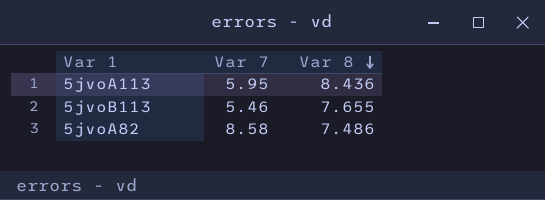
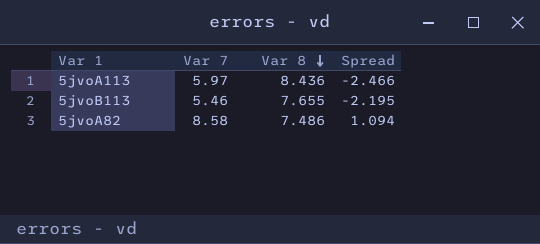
column Spread | formula: none -> [Var 7] - [Var 8]
5jvoA113 | Var 7: 5.95 -> 5.97

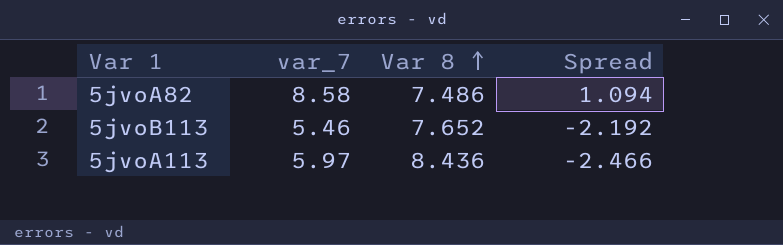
row order: Var 8 descending -> Var 8 ascending
column name: Var 7 -> var_7
5jvoB113 | Var 8: 7.655 -> 7.652
5jvoB113 | Spread: -2.195 -> -2.192

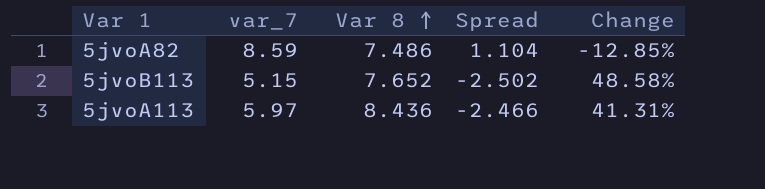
column Change | formula: none -> ([Var 8] - [var_7]) / [var_7]
5jvoA82 | var_7: 8.58 -> 8.59
5jvoA82 | Spread: 1.094 -> 1.104
5jvoB113 | var_7: 5.46 -> 5.15
5jvoB113 | Spread: -2.192 -> -2.502

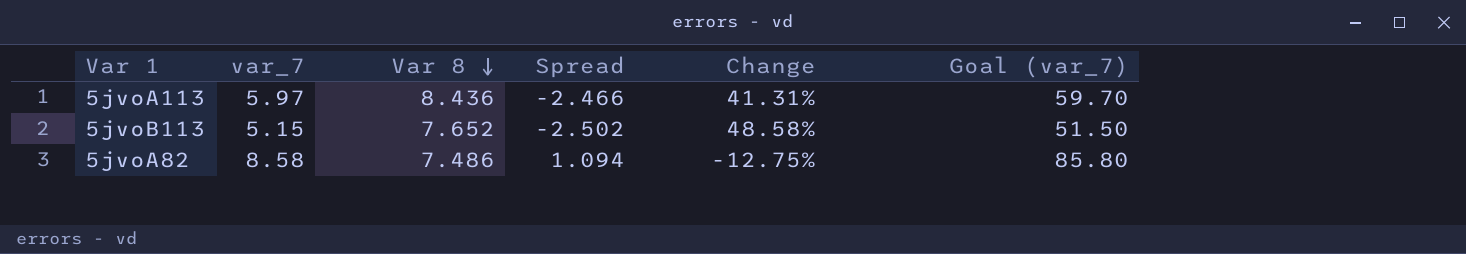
row order: Var 8 ascending -> Var 8 descending
column Goal (var_7) | formula: none -> [var_7] * 10
5jvoA82 | var_7: 8.59 -> 8.58
5jvoA82 | Spread: 1.104 -> 1.094
5jvoA82 | Change: -12.85% -> -12.75%

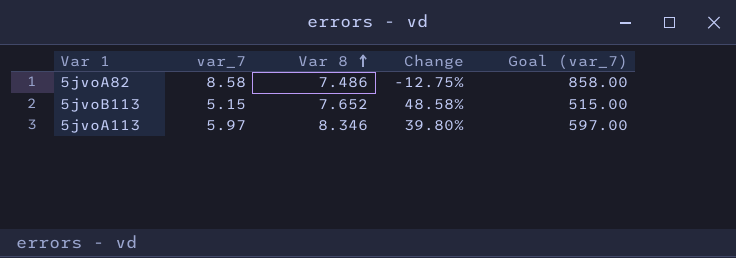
row order: Var 8 descending -> Var 8 ascending
column Spread | formula: [var_7] - [Var 8] -> none
column Goal (var_7) | formula: [var_7] * 10 -> [var_7] * 100
5jvoA113 | Var 8: 8.436 -> 8.346
5jvoA113 | Change: 41.31% -> 39.80%

